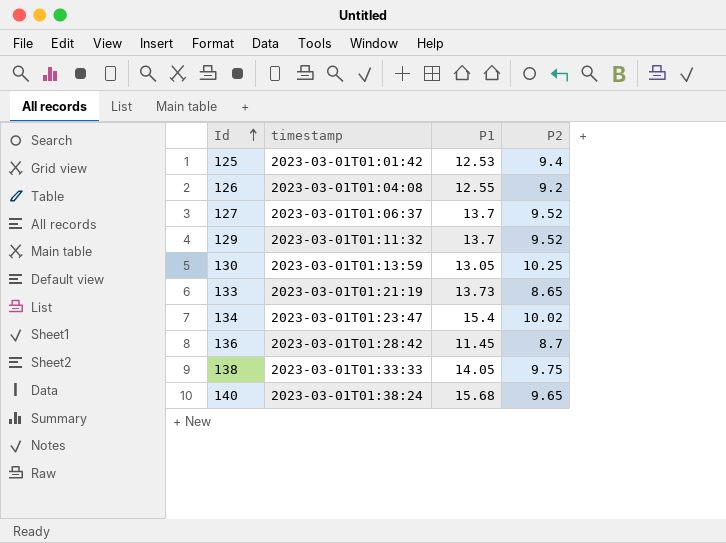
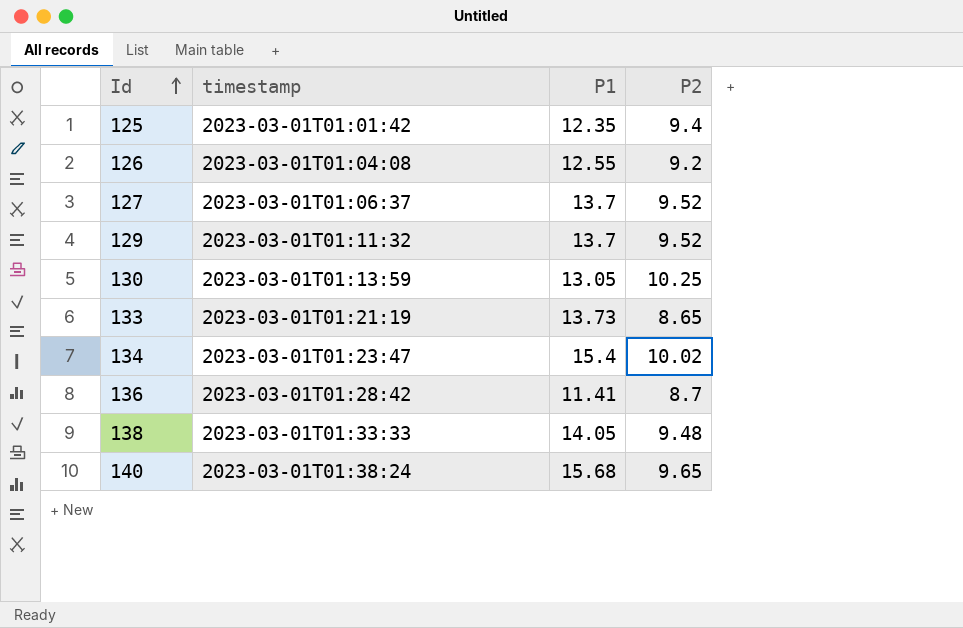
125 | P1: 12.53 -> 12.35
136 | P1: 11.45 -> 11.41
138 | P2: 9.75 -> 9.48

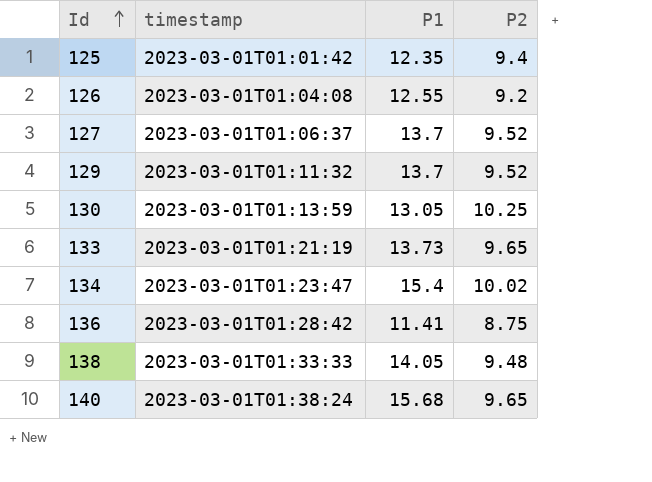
133 | P2: 8.65 -> 9.65
136 | P2: 8.7 -> 8.75

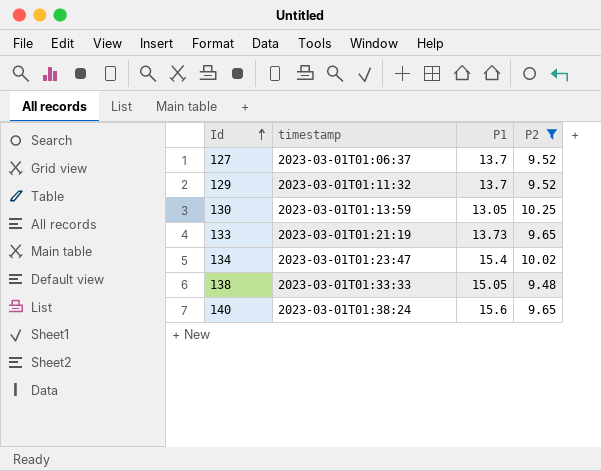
filter: none -> P2 >= 9.48
138 | P1: 14.05 -> 15.05
140 | P1: 15.68 -> 15.6

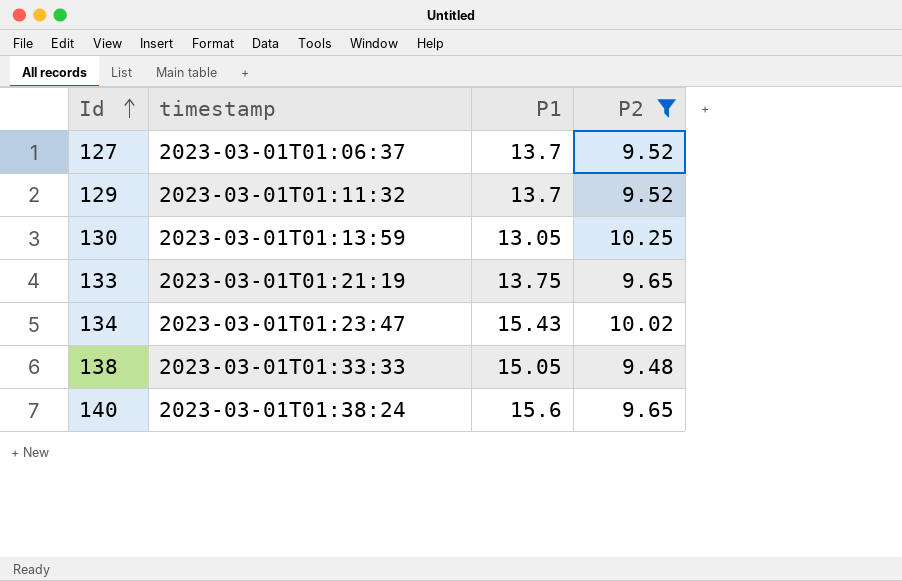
133 | P1: 13.73 -> 13.75
134 | P1: 15.4 -> 15.43

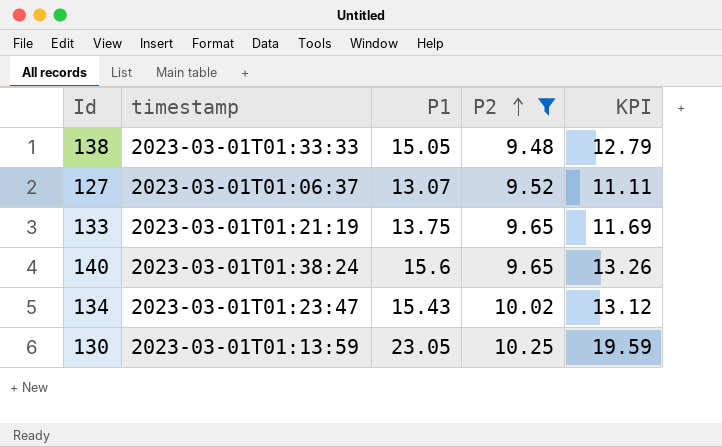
row order: Id ascending -> P2 ascending
column KPI | formula: none -> [P1] * 0.85
row 129: 2023-03-01T01:11:32 | 13.7 | 9.52 -> none
127 | P1: 13.7 -> 13.07
130 | P1: 13.05 -> 23.05

